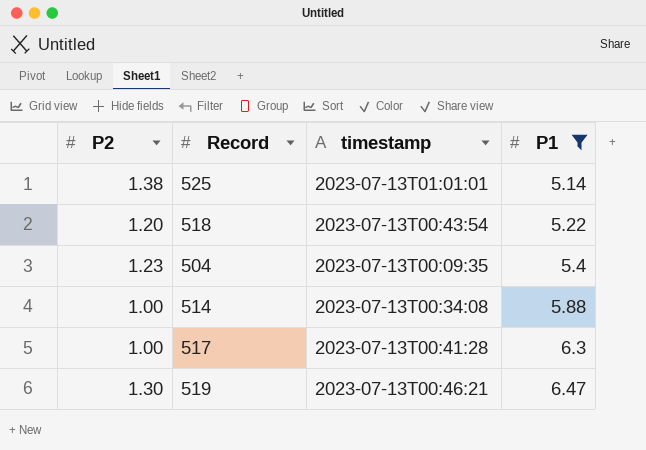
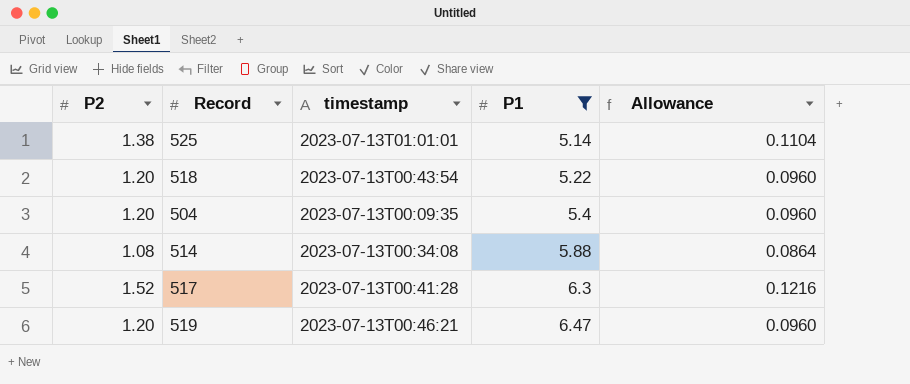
column Allowance | formula: none -> [P2] * 0.08
504 | P2: 1.23 -> 1.20
514 | P2: 1.00 -> 1.08
517 | P2: 1.00 -> 1.52
519 | P2: 1.30 -> 1.20

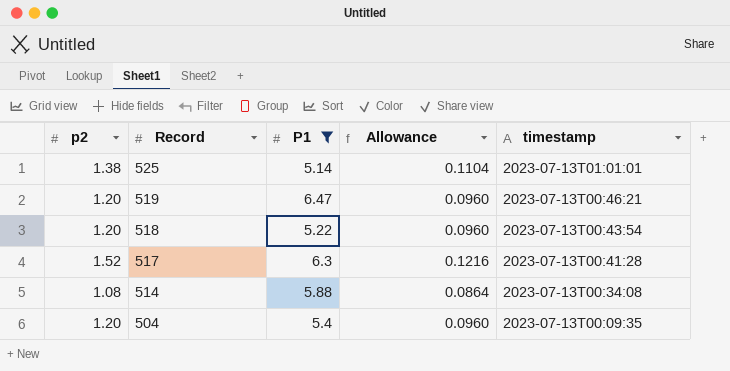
row order: P1 ascending -> Record descending
column name: P2 -> p2
column timestamp | position: 3 -> 5

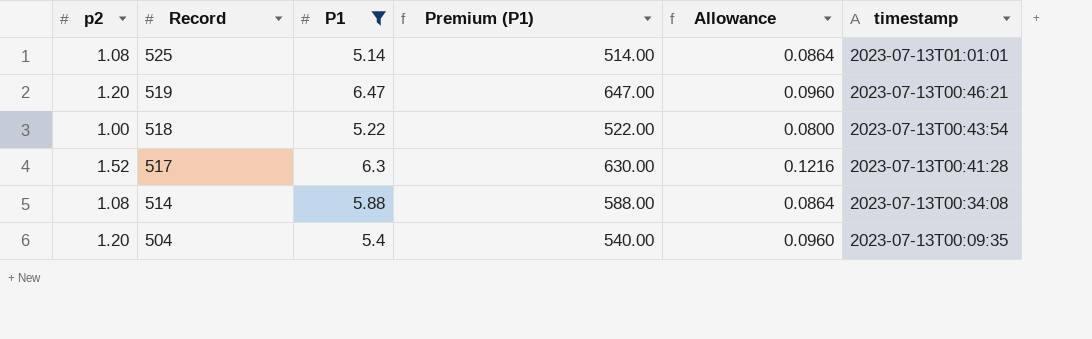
column Premium (P1) | formula: none -> [P1] * 100
525 | p2: 1.38 -> 1.08
525 | Allowance: 0.1104 -> 0.0864
518 | p2: 1.20 -> 1.00
518 | Allowance: 0.0960 -> 0.0800

